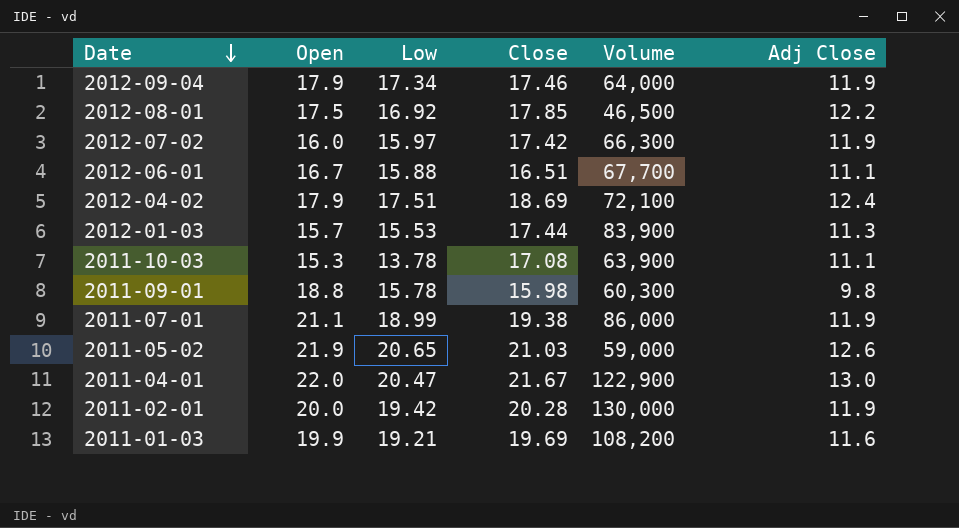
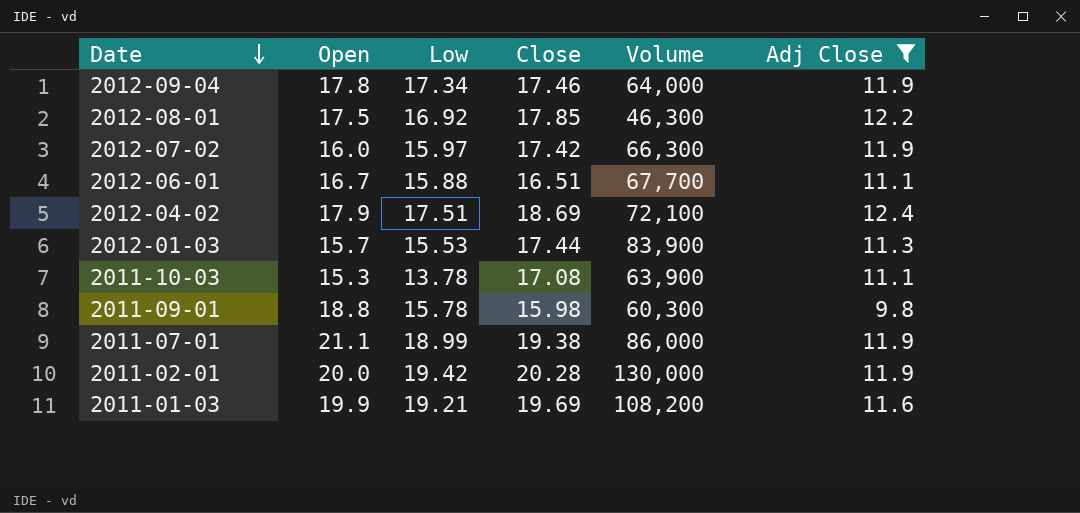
filter: none -> Adj Close <= 12.4
2012-09-04 | Open: 17.9 -> 17.8
2012-08-01 | Volume: 46,500 -> 46,300

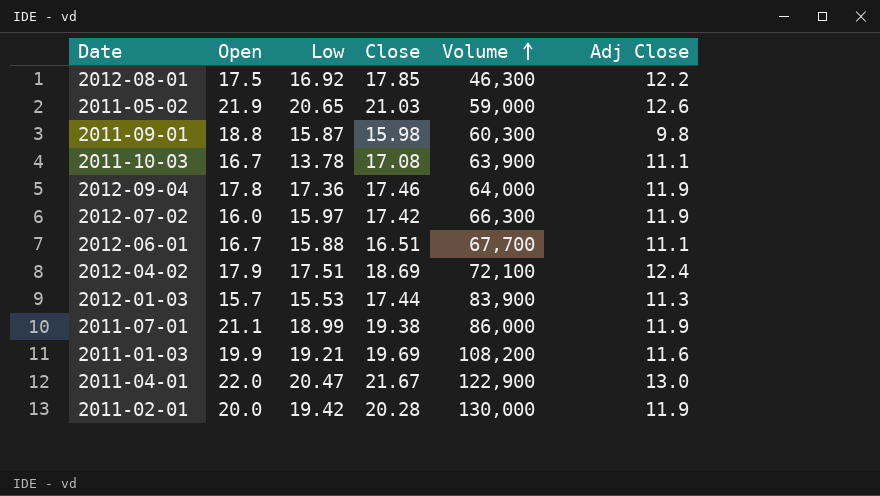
filter: Adj Close <= 12.4 -> none
row order: Date descending -> Volume ascending
2011-09-01 | Low: 15.78 -> 15.87
2011-10-03 | Open: 15.3 -> 16.7
2012-09-04 | Low: 17.34 -> 17.36

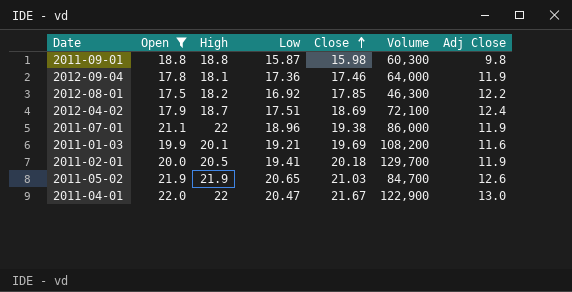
filter: none -> Open >= 17.5
row order: Volume ascending -> Close ascending
column High | position: none -> 3
2011-07-01 | Low: 18.99 -> 18.96
2011-02-01 | Low: 19.42 -> 19.41
2011-02-01 | Close: 20.28 -> 20.18
2011-02-01 | Volume: 130,000 -> 129,700
2011-05-02 | Volume: 59,000 -> 84,700

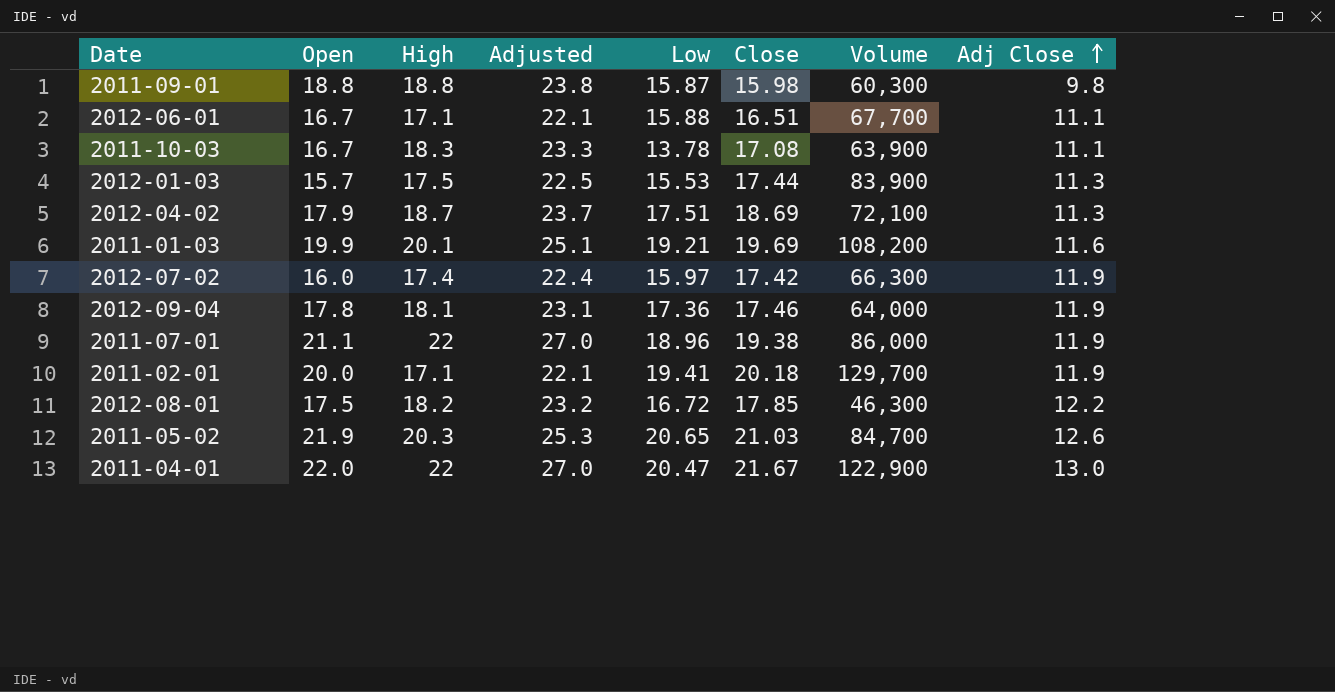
filter: Open >= 17.5 -> none
row order: Close ascending -> Adj Close ascending
column Adjusted | formula: none -> [High] + 5
2012-04-02 | Adj Close: 12.4 -> 11.3
2011-02-01 | High: 20.5 -> 17.1
2012-08-01 | Low: 16.92 -> 16.72
2011-05-02 | High: 21.9 -> 20.3

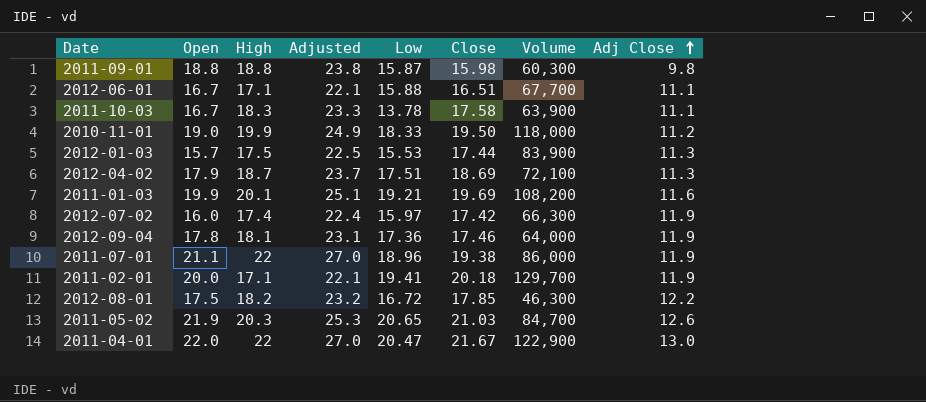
2011-10-03 | Close: 17.08 -> 17.58
row 2010-11-01: none -> 19.0 | 19.9 | 24.9 | 18.33 | 19.50 | 118,000 | 11.2

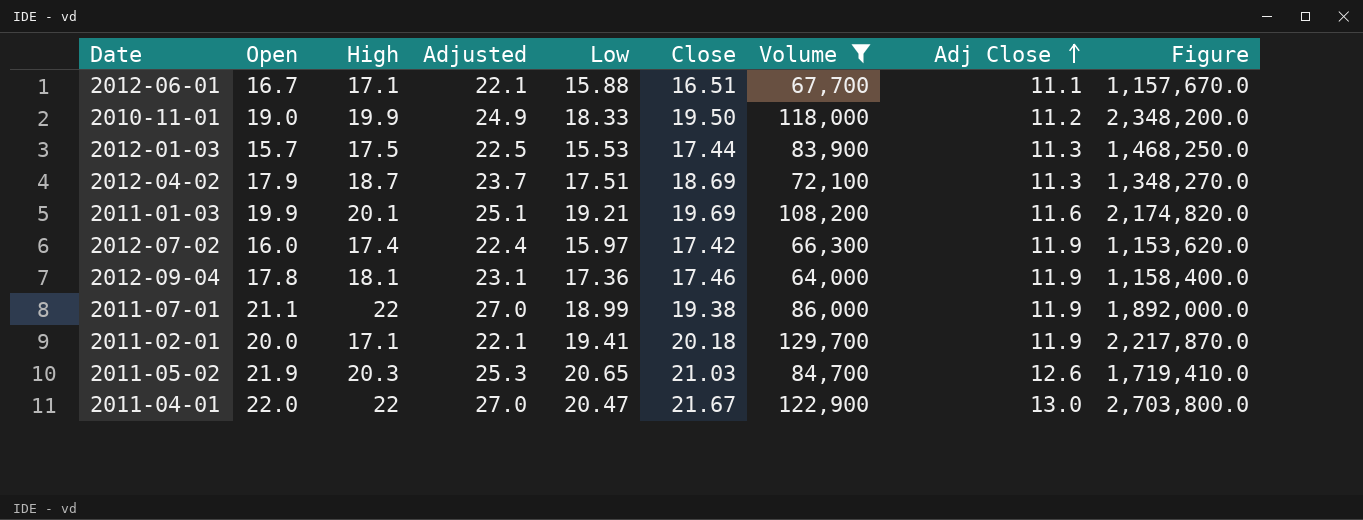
filter: none -> Volume >= 64,000
column Figure | formula: none -> [High] * [Volume]
2011-07-01 | Low: 18.96 -> 18.99

